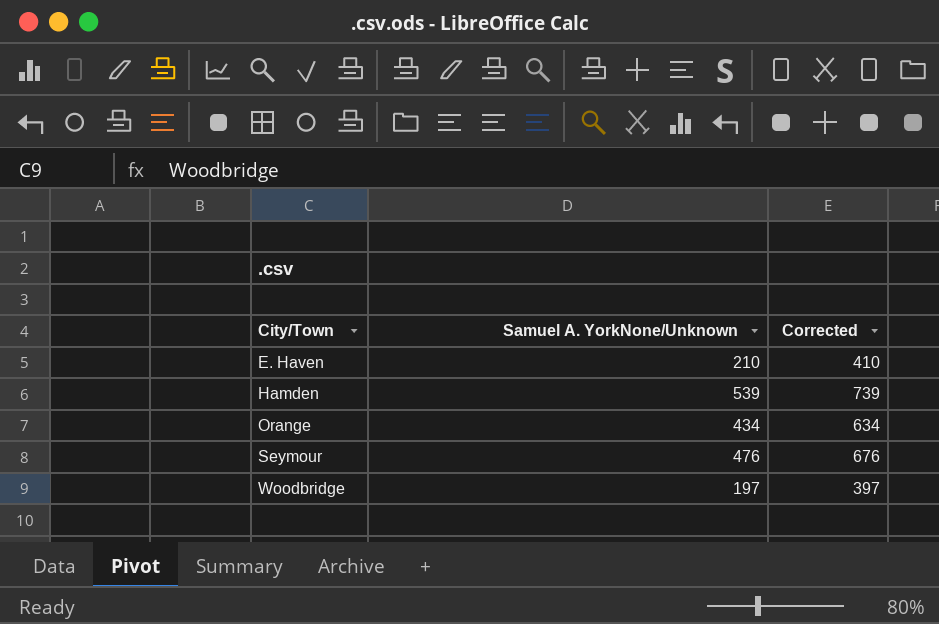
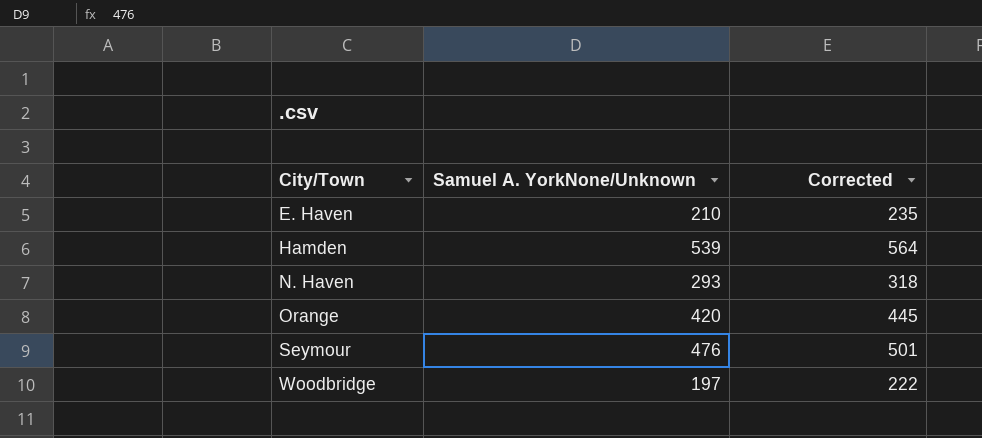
column Corrected | formula: [Samuel A. YorkNone/Unknown] + 200 -> [Samuel A. YorkNone/Unknown] + 25
row N. Haven: none -> 293 | 318
Orange | Samuel A. YorkNone/Unknown: 434 -> 420

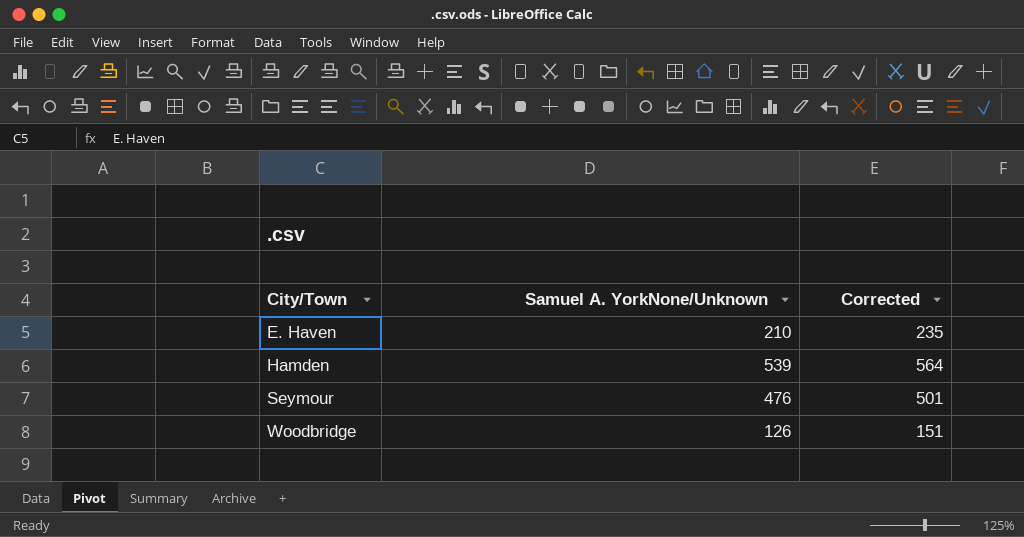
row N. Haven: 293 | 318 -> none
row Orange: 420 | 445 -> none
Woodbridge | Samuel A. YorkNone/Unknown: 197 -> 126
Woodbridge | Corrected: 222 -> 151

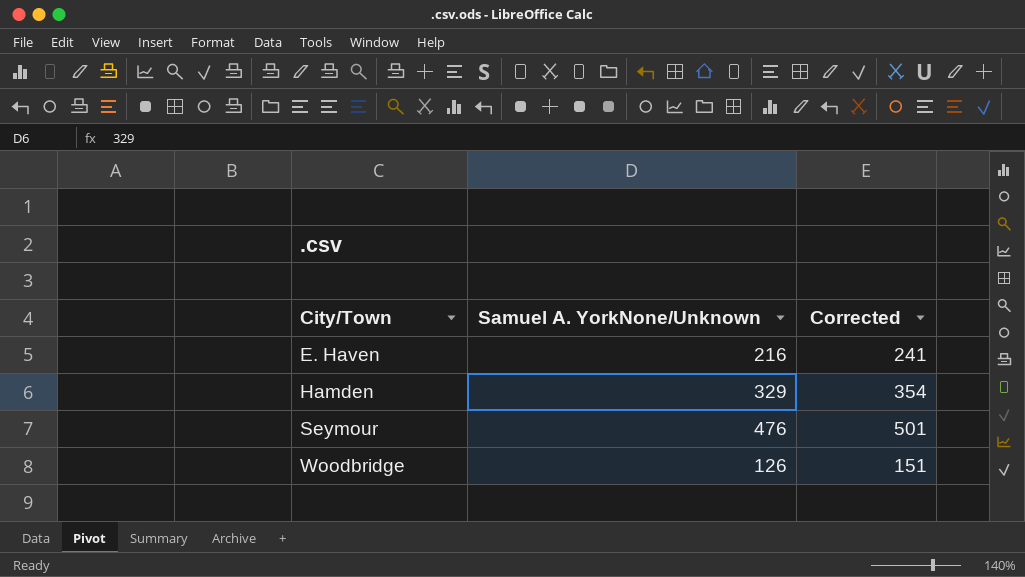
E. Haven | Samuel A. YorkNone/Unknown: 210 -> 216
E. Haven | Corrected: 235 -> 241
Hamden | Samuel A. YorkNone/Unknown: 539 -> 329
Hamden | Corrected: 564 -> 354

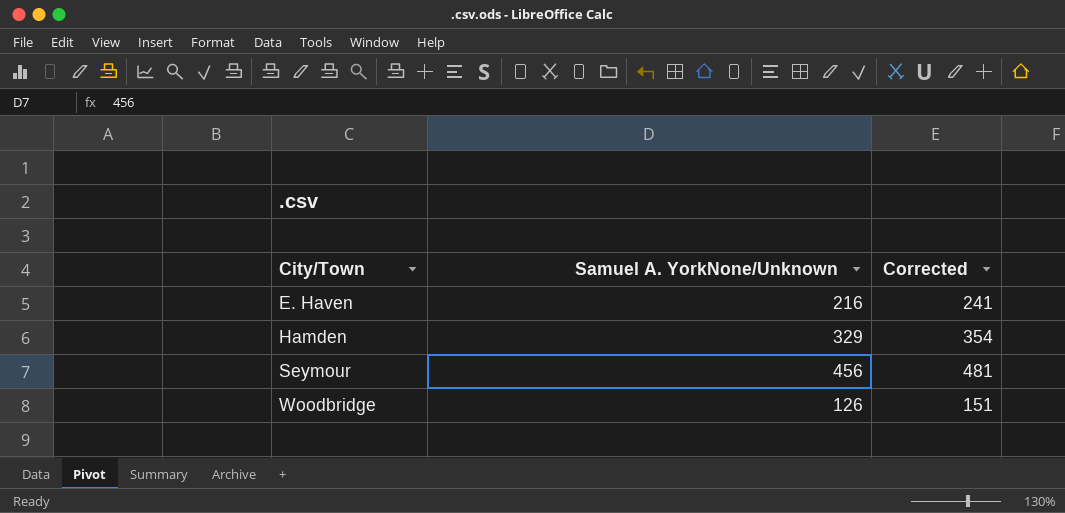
Seymour | Samuel A. YorkNone/Unknown: 476 -> 456
Seymour | Corrected: 501 -> 481

